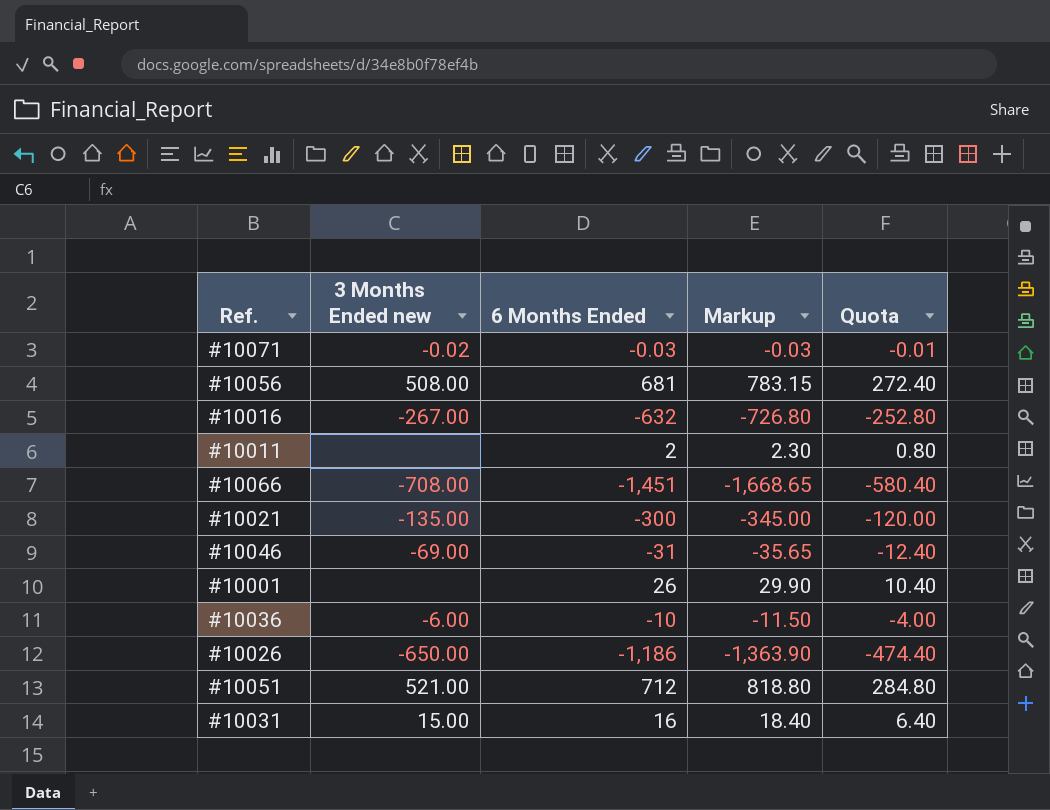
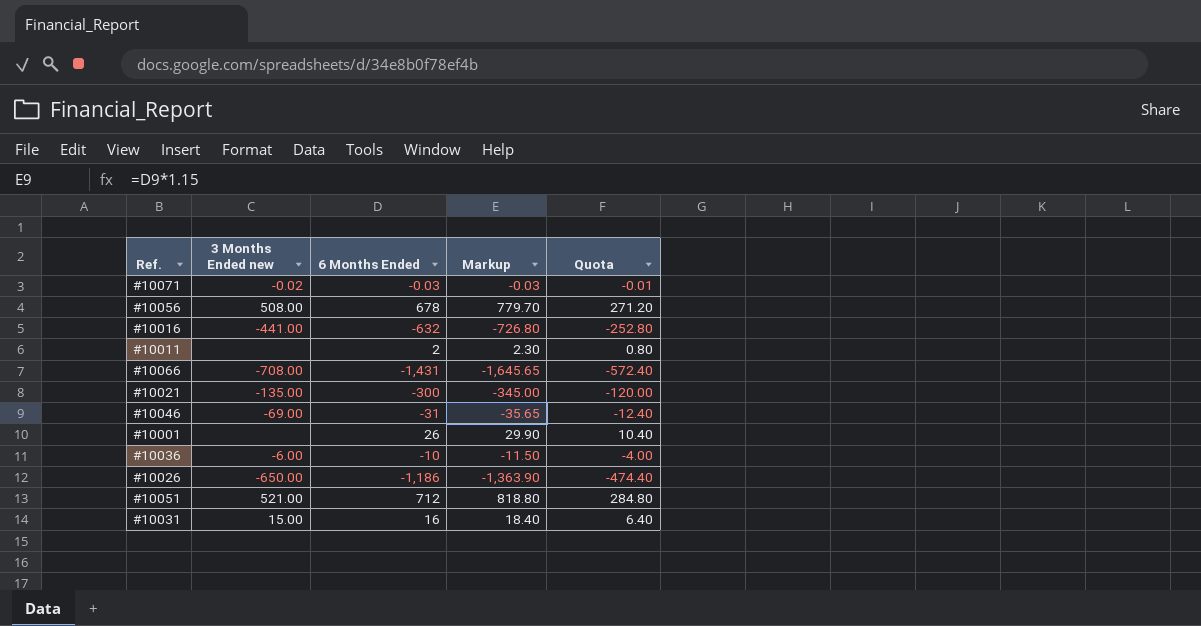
#10056 | 6 Months Ended: 681 -> 678
#10056 | Markup: 783.15 -> 779.70
#10056 | Quota: 272.40 -> 271.20
#10016 | 3 Months Ended new: -267.00 -> -441.00
#10066 | 6 Months Ended: -1,451 -> -1,431
#10066 | Markup: -1,668.65 -> -1,645.65
#10066 | Quota: -580.40 -> -572.40

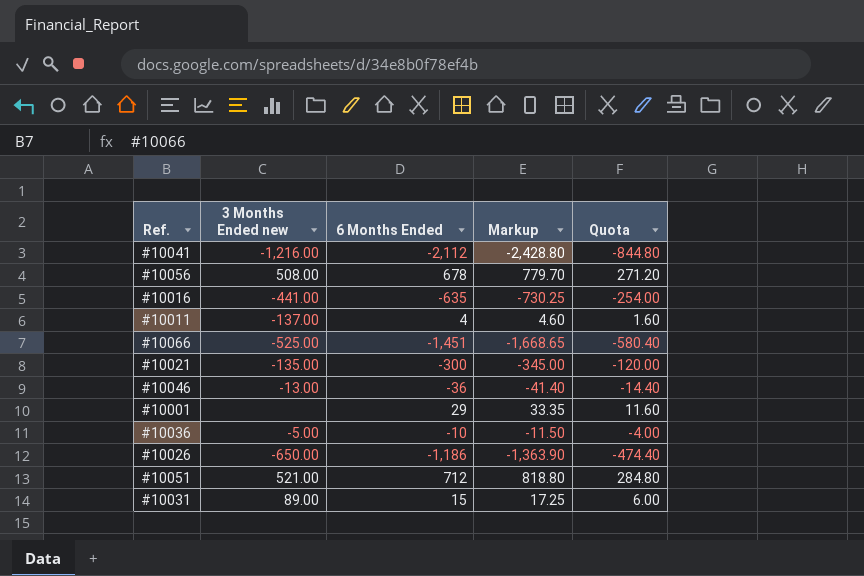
row #10071: -0.02 | -0.03 | -0.03 | -0.01 -> none
row #10041: none -> -1,216.00 | -2,112 | -2,428.80 | -844.80
#10016 | 6 Months Ended: -632 -> -635
#10016 | Markup: -726.80 -> -730.25
#10016 | Quota: -252.80 -> -254.00
#10011 | 3 Months Ended new: none -> -137.00
#10011 | 6 Months Ended: 2 -> 4
#10011 | Markup: 2.30 -> 4.60
#10011 | Quota: 0.80 -> 1.60
#10066 | 3 Months Ended new: -708.00 -> -525.00
#10066 | 6 Months Ended: -1,431 -> -1,451
#10066 | Markup: -1,645.65 -> -1,668.65
#10066 | Quota: -572.40 -> -580.40
#10046 | 3 Months Ended new: -69.00 -> -13.00
#10046 | 6 Months Ended: -31 -> -36
#10046 | Markup: -35.65 -> -41.40
#10046 | Quota: -12.40 -> -14.40
#10001 | 6 Months Ended: 26 -> 29
#10001 | Markup: 29.90 -> 33.35
#10001 | Quota: 10.40 -> 11.60
#10036 | 3 Months Ended new: -6.00 -> -5.00
#10031 | 3 Months Ended new: 15.00 -> 89.00
#10031 | 6 Months Ended: 16 -> 15
#10031 | Markup: 18.40 -> 17.25
#10031 | Quota: 6.40 -> 6.00

